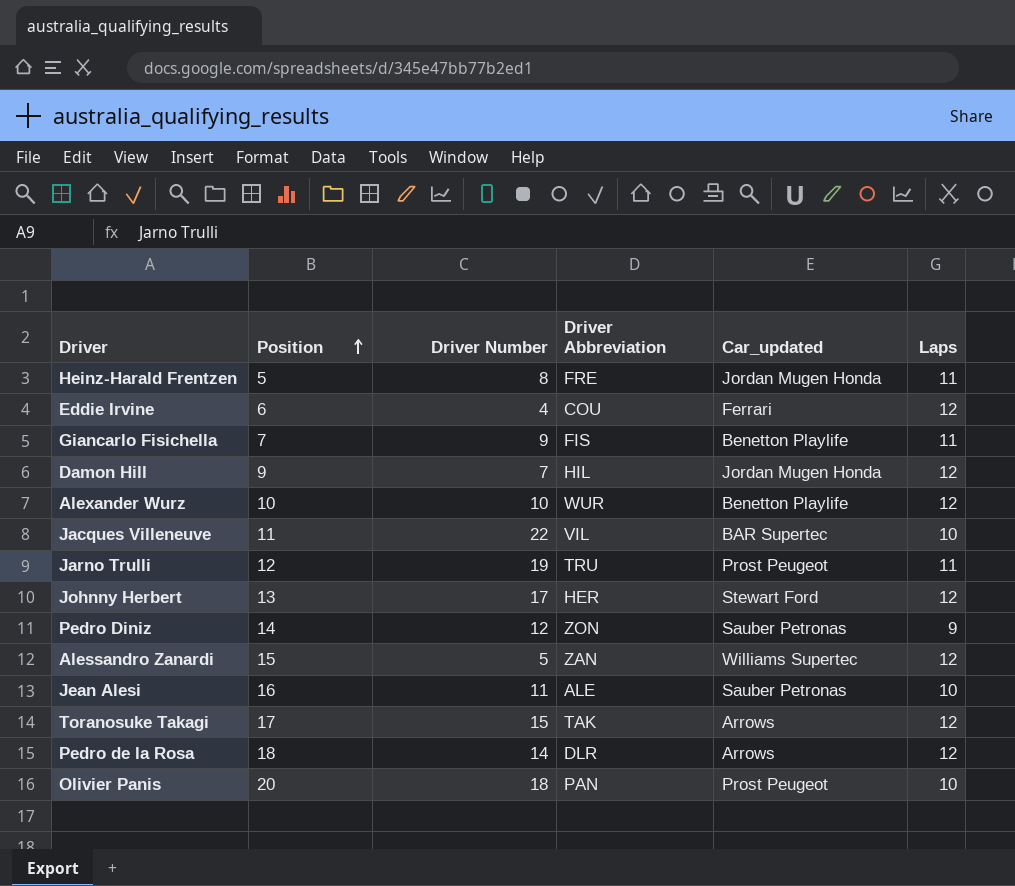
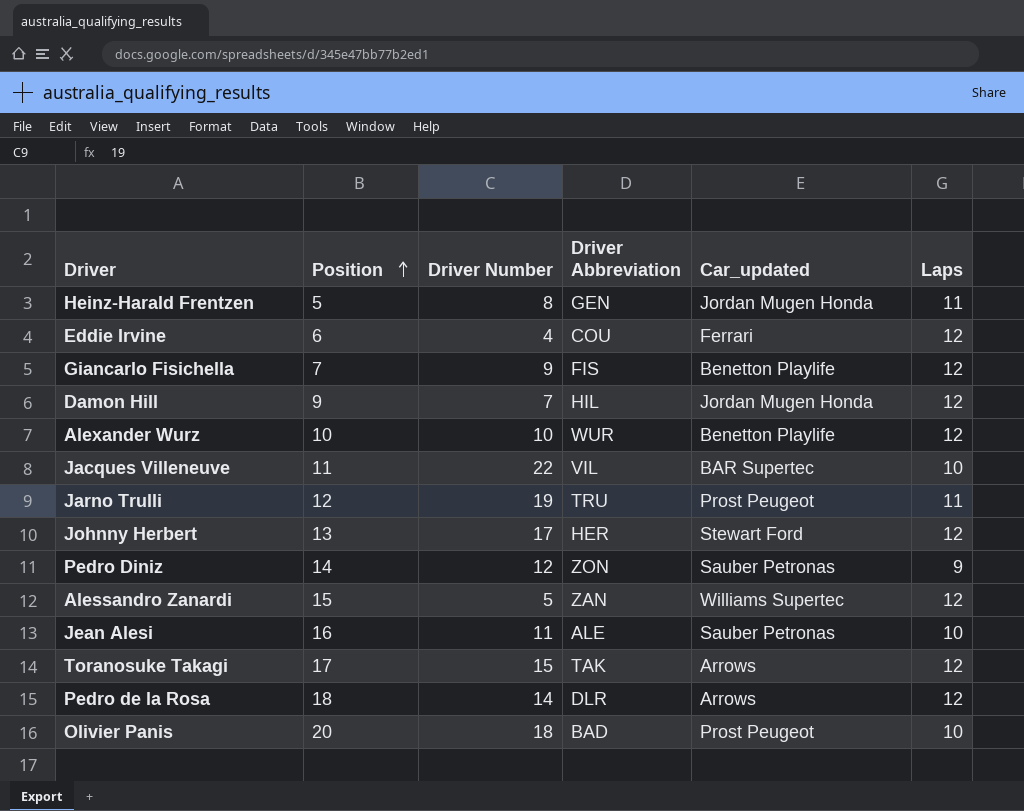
Heinz-Harald Frentzen | Driver Abbreviation: FRE -> GEN
Giancarlo Fisichella | Laps: 11 -> 12
Olivier Panis | Driver Abbreviation: PAN -> BAD

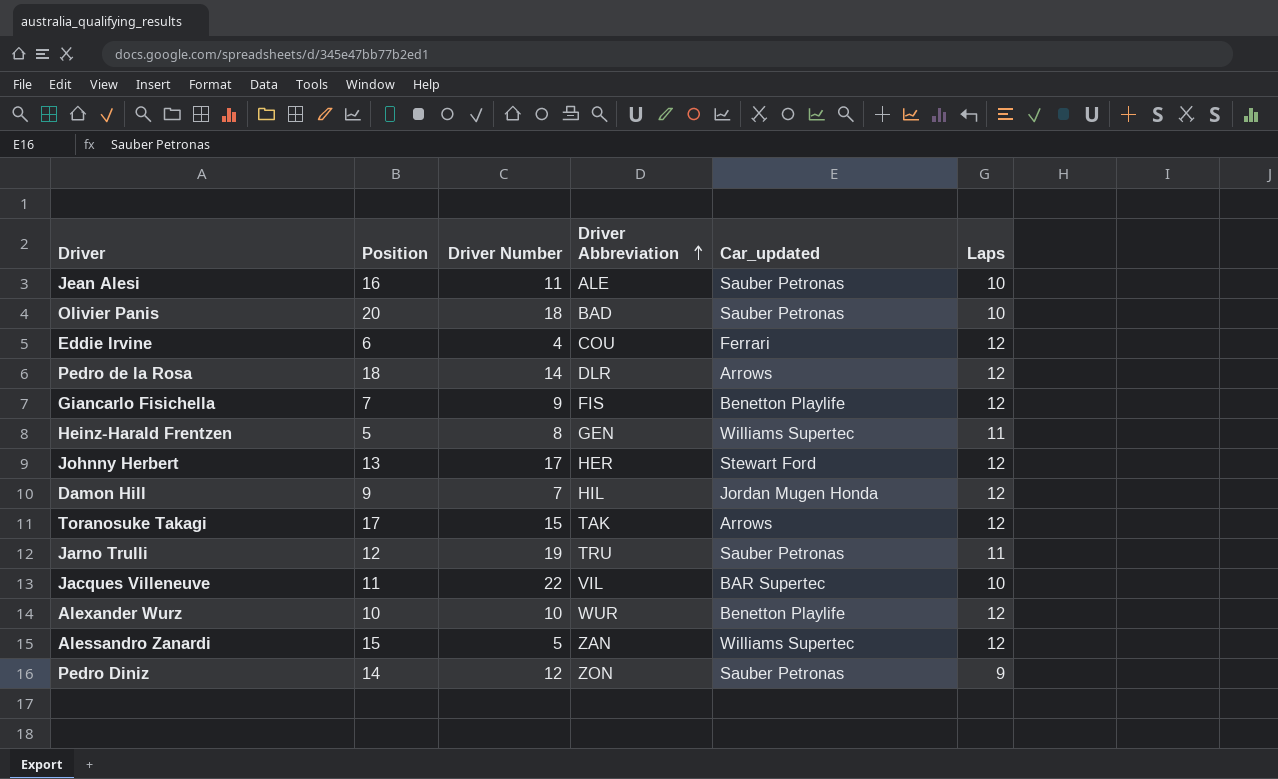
row order: Position ascending -> Driver Abbreviation ascending
Olivier Panis | Car_updated: Prost Peugeot -> Sauber Petronas
Heinz-Harald Frentzen | Car_updated: Jordan Mugen Honda -> Williams Supertec
Jarno Trulli | Car_updated: Prost Peugeot -> Sauber Petronas

